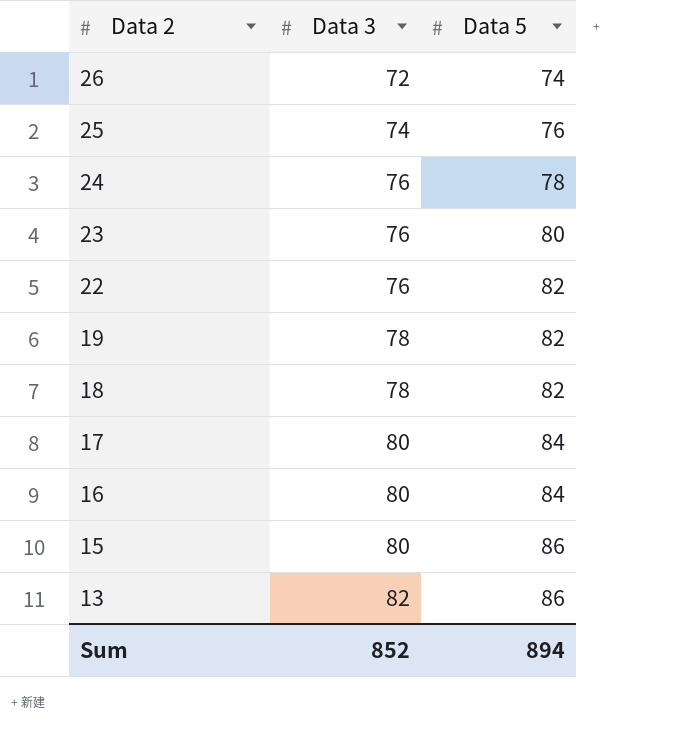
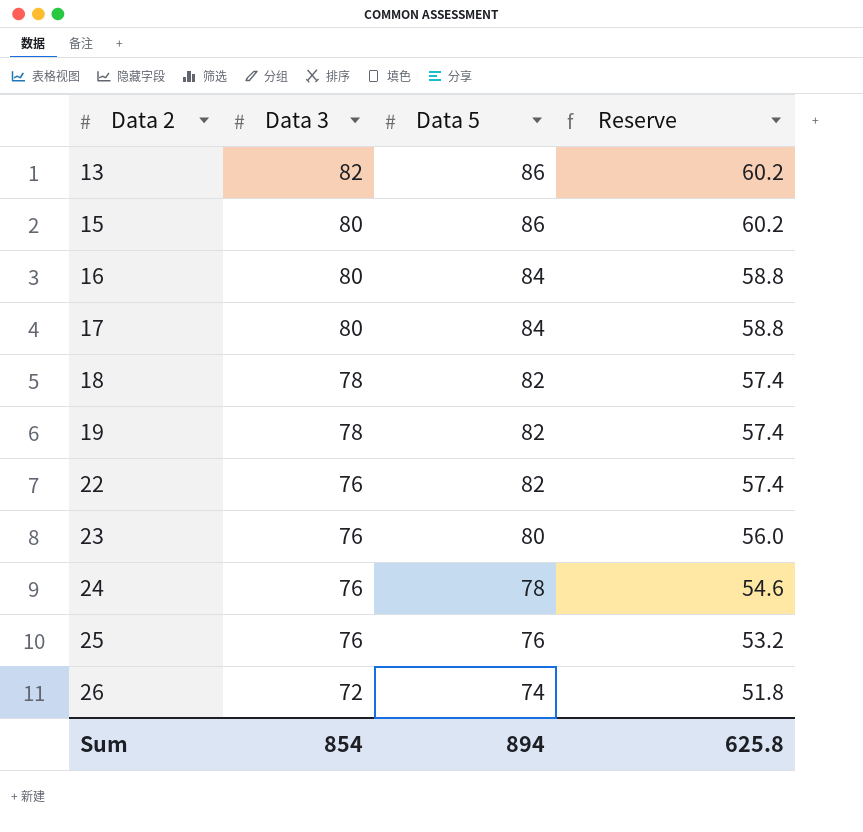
row order: Data 2 descending -> Data 2 ascending
column Reserve | formula: none -> [Data 5] * 0.7
25 | Data 3: 74 -> 76
Sum | Data 3: 852 -> 854

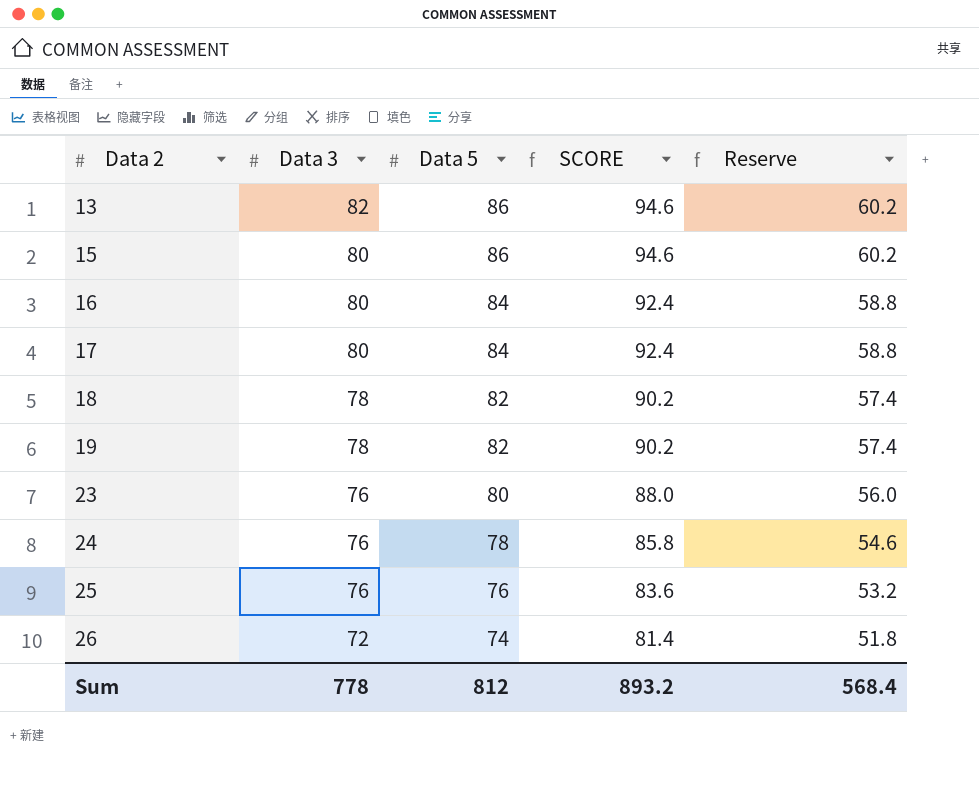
column SCORE | formula: none -> [Data 5] * 1.1
row 22: 76 | 82 | 57.4 -> none
Sum | Data 3: 854 -> 778
Sum | Data 5: 894 -> 812
Sum | Reserve: 625.8 -> 568.4

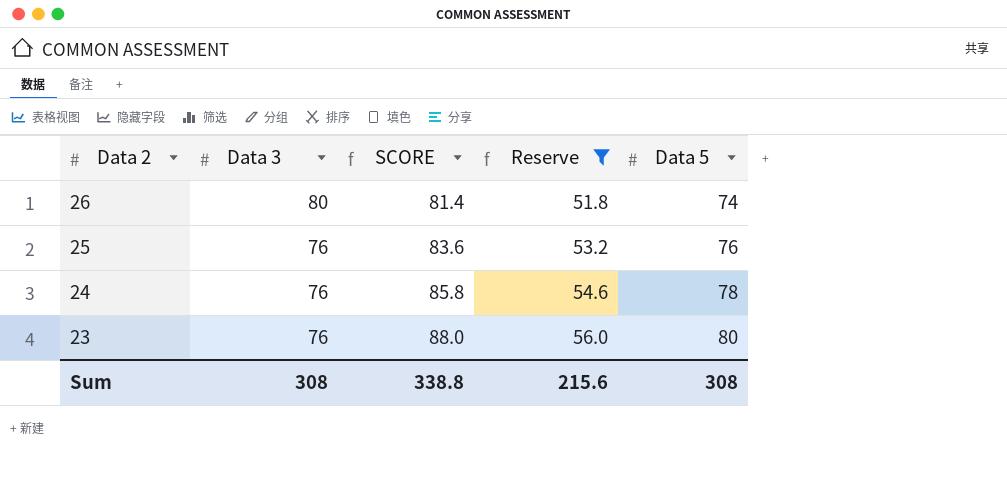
filter: none -> Reserve <= 56.0
row order: Data 2 ascending -> Data 2 descending
column Data 5 | position: 3 -> 5
26 | Data 3: 72 -> 80
Sum | Data 3: 778 -> 308
Sum | SCORE: 893.2 -> 338.8
Sum | Reserve: 568.4 -> 215.6
Sum | Data 5: 812 -> 308

